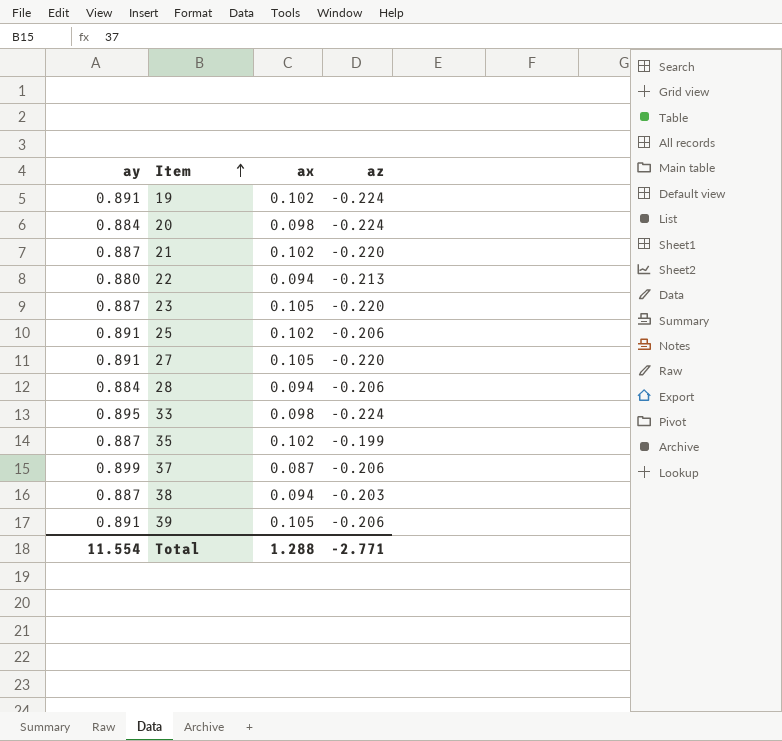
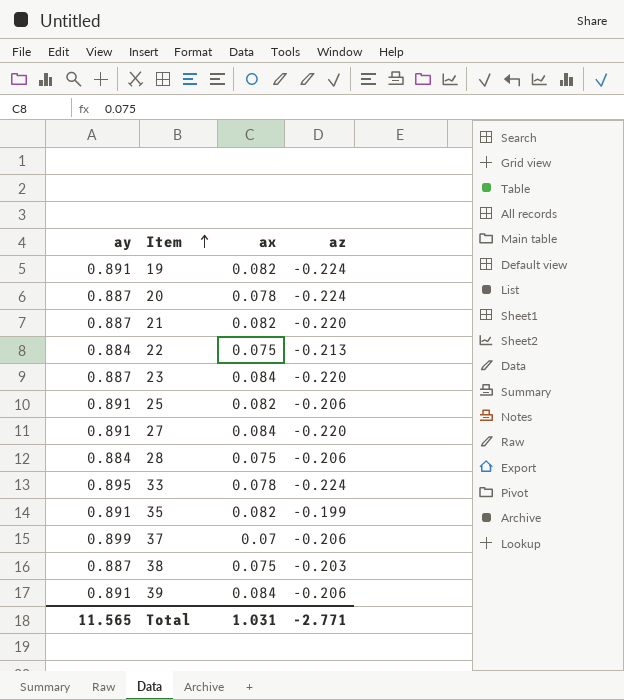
19 | ax: 0.102 -> 0.082
20 | ay: 0.884 -> 0.887
20 | ax: 0.098 -> 0.078
21 | ax: 0.102 -> 0.082
22 | ay: 0.880 -> 0.884
22 | ax: 0.094 -> 0.075
23 | ax: 0.105 -> 0.084
25 | ax: 0.102 -> 0.082
27 | ax: 0.105 -> 0.084
28 | ax: 0.094 -> 0.075
33 | ax: 0.098 -> 0.078
35 | ay: 0.887 -> 0.891
35 | ax: 0.102 -> 0.082
37 | ax: 0.087 -> 0.07
38 | ax: 0.094 -> 0.075
39 | ax: 0.105 -> 0.084
Total | ay: 11.554 -> 11.565
Total | ax: 1.288 -> 1.031

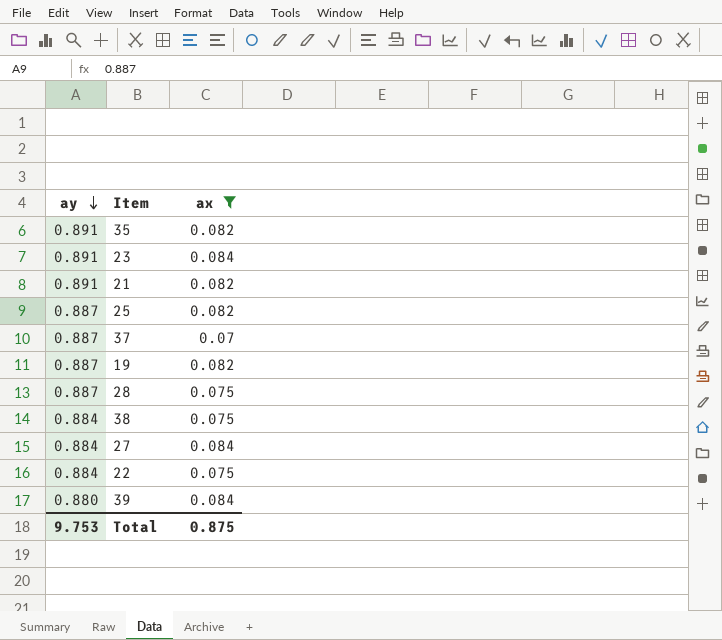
filter: none -> ax != 0.078
row order: Item ascending -> ay descending
column az | position: 4 -> none
23 | ay: 0.887 -> 0.891
21 | ay: 0.887 -> 0.891
25 | ay: 0.891 -> 0.887
37 | ay: 0.899 -> 0.887
19 | ay: 0.891 -> 0.887
28 | ay: 0.884 -> 0.887
38 | ay: 0.887 -> 0.884
27 | ay: 0.891 -> 0.884
39 | ay: 0.891 -> 0.880
Total | ay: 11.565 -> 9.753
Total | ax: 1.031 -> 0.875

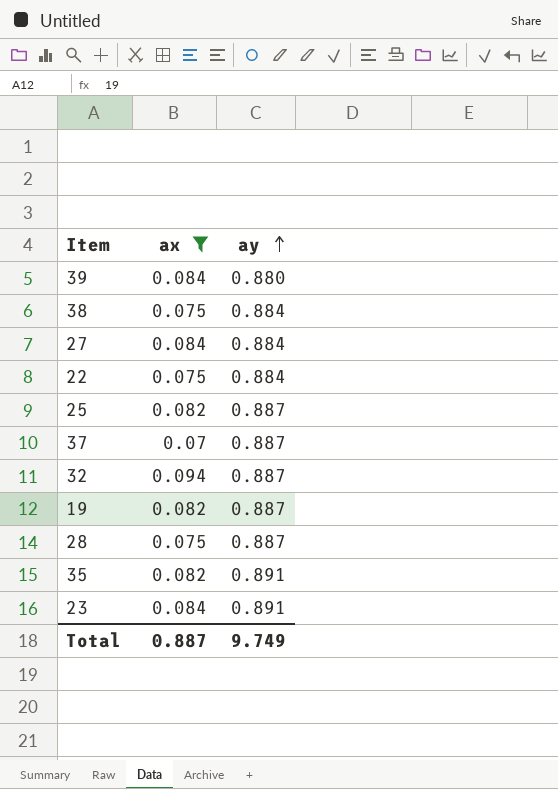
row order: ay descending -> ay ascending
column ay | position: 1 -> 3
row 21: 0.891 | 0.082 -> none
row 32: none -> 0.094 | 0.887
Total | ax: 0.875 -> 0.887
Total | ay: 9.753 -> 9.749

